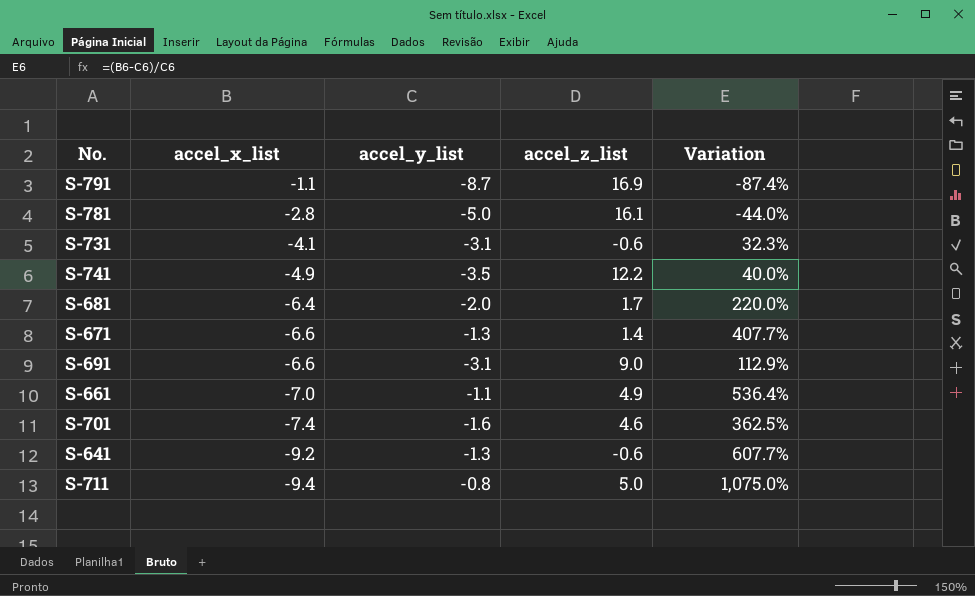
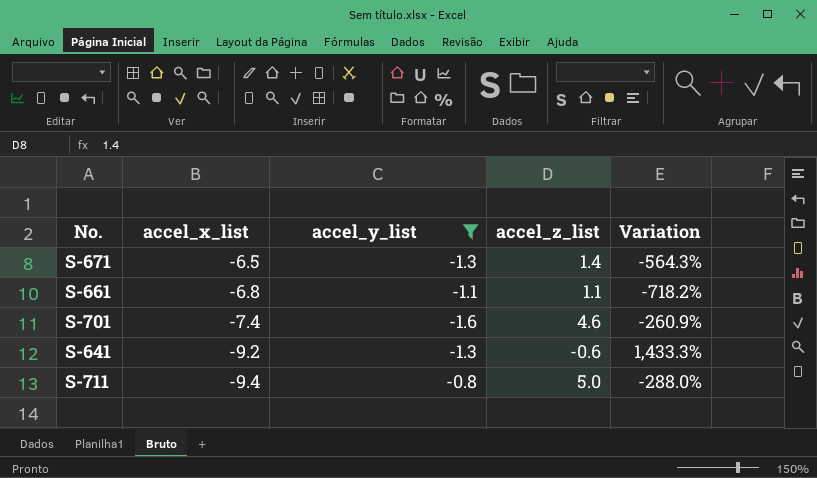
filter: none -> accel_y_list >= -1.6
column Variation | formula: ([accel_x_list] - [accel_y_list]) / [accel_y_list] -> ([accel_x_list] - [accel_z_list]) / [accel_z_list]
S-671 | accel_x_list: -6.6 -> -6.5
S-661 | accel_x_list: -7.0 -> -6.8
S-661 | accel_z_list: 4.9 -> 1.1

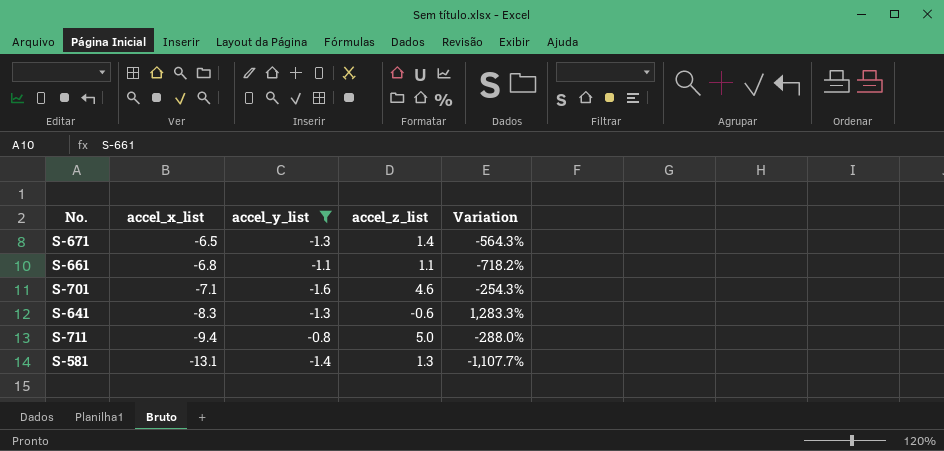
S-701 | accel_x_list: -7.4 -> -7.1
S-701 | Variation: -260.9% -> -254.3%
S-641 | accel_x_list: -9.2 -> -8.3
S-641 | Variation: 1,433.3% -> 1,283.3%
row S-581: none -> -13.1 | -1.4 | 1.3 | -1,107.7%

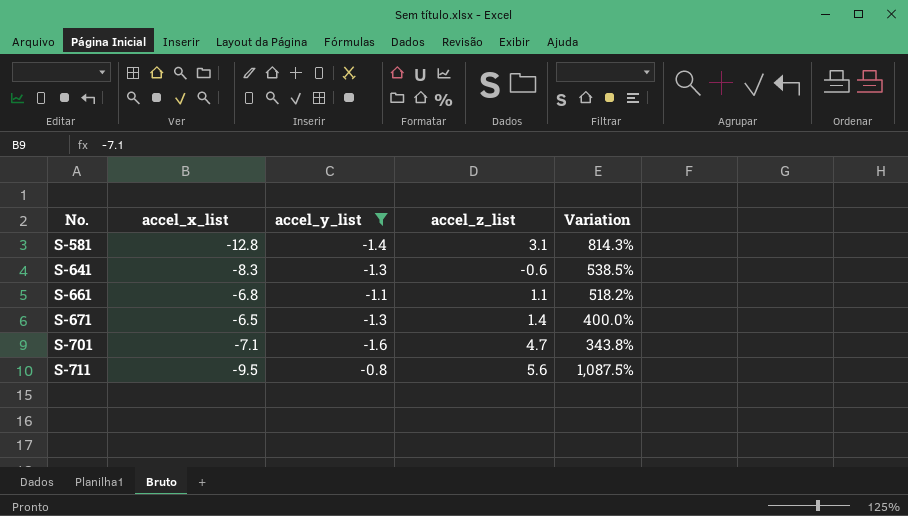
row order: accel_x_list descending -> No. ascending
column Variation | formula: ([accel_x_list] - [accel_z_list]) / [accel_z_list] -> ([accel_x_list] - [accel_y_list]) / [accel_y_list]
S-581 | accel_x_list: -13.1 -> -12.8
S-581 | accel_z_list: 1.3 -> 3.1
S-701 | accel_z_list: 4.6 -> 4.7
S-711 | accel_x_list: -9.4 -> -9.5
S-711 | accel_z_list: 5.0 -> 5.6

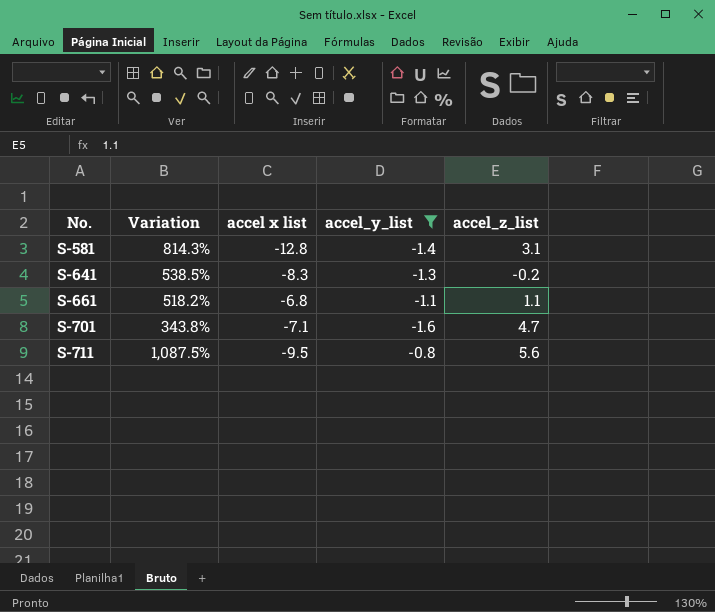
column Variation | position: 5 -> 2
column name: accel_x_list -> accel x list
row S-671: -6.5 | -1.3 | 1.4 | 400.0% -> none
S-641 | accel_z_list: -0.6 -> -0.2

